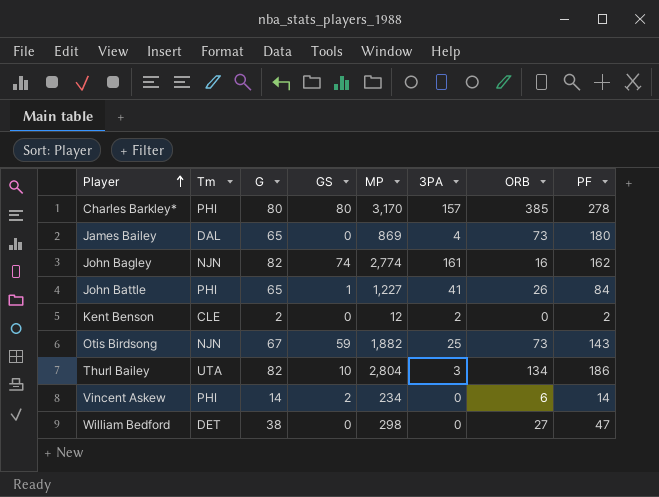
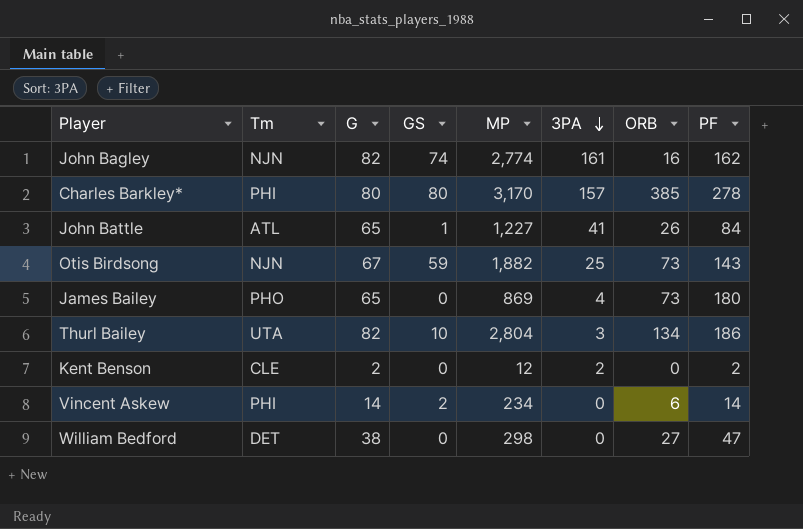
row order: Player ascending -> 3PA descending
John Battle | Tm: PHI -> ATL
James Bailey | Tm: DAL -> PHO

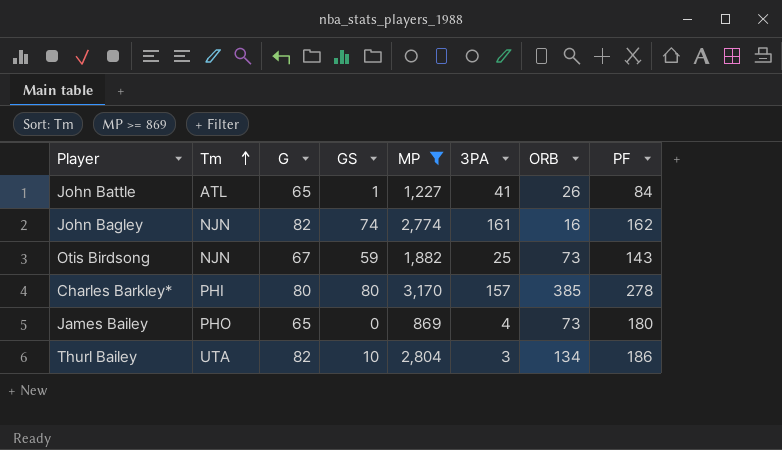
filter: none -> MP >= 869
row order: 3PA descending -> Tm ascending

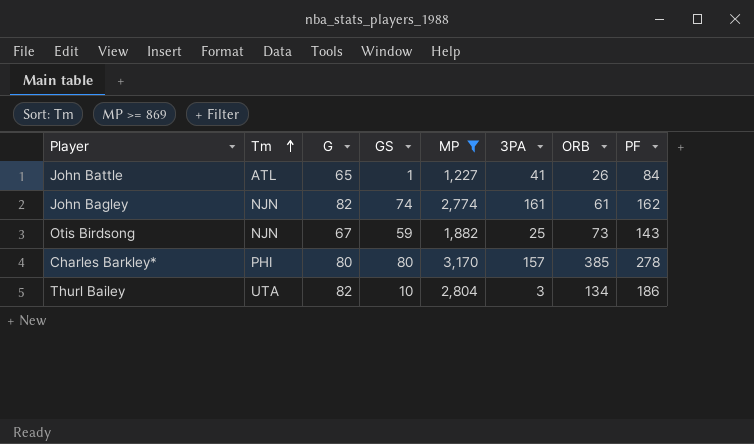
row James Bailey: PHO | 65 | 0 | 869 | 4 | 73 | 180 -> none
John Bagley | ORB: 16 -> 61

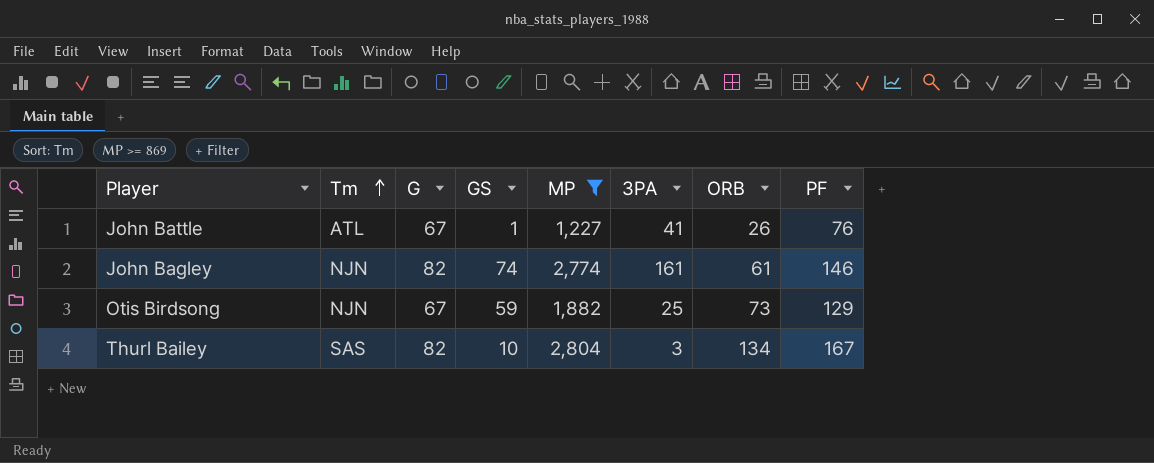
row Charles Barkley*: PHI | 80 | 80 | 3,170 | 157 | 385 | 278 -> none
John Battle | G: 65 -> 67
John Battle | PF: 84 -> 76
John Bagley | PF: 162 -> 146
Otis Birdsong | PF: 143 -> 129
Thurl Bailey | Tm: UTA -> SAS
Thurl Bailey | PF: 186 -> 167

